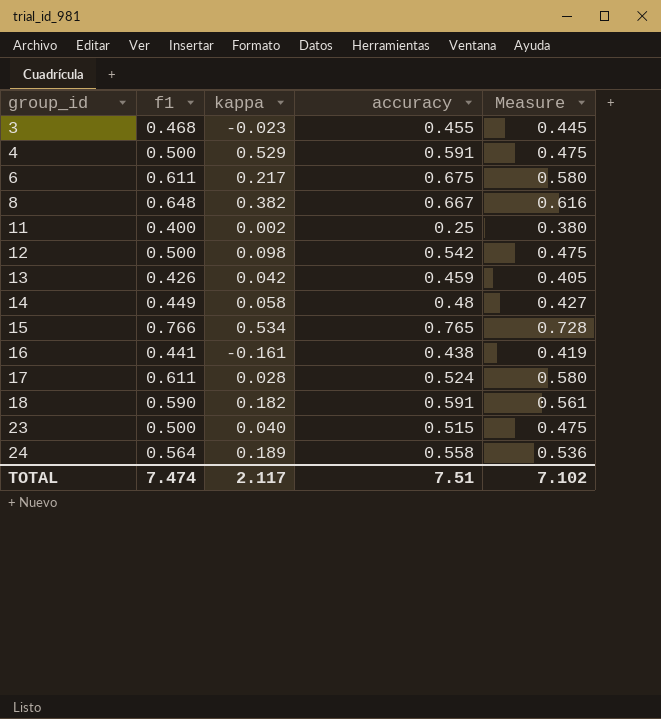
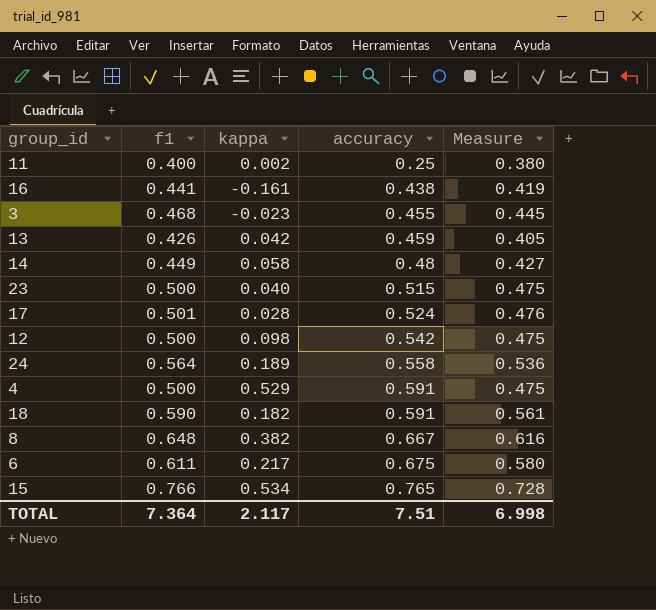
row order: group_id ascending -> accuracy ascending
17 | f1: 0.611 -> 0.501
17 | Measure: 0.580 -> 0.476
TOTAL | f1: 7.474 -> 7.364
TOTAL | Measure: 7.102 -> 6.998

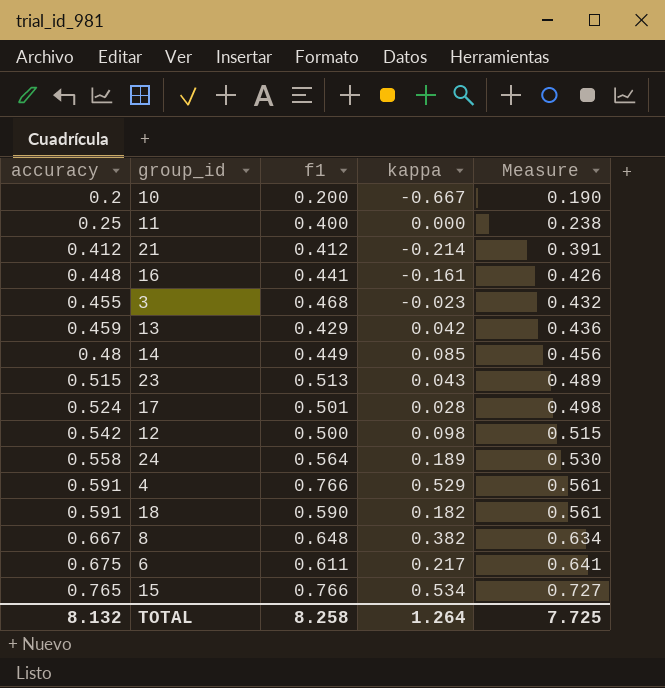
column accuracy | position: 4 -> 1
column Measure | formula: [f1] * 0.95 -> [accuracy] * 0.95
row 10: none -> 0.2 | 0.200 | -0.667 | 0.190
11 | kappa: 0.002 -> 0.000
row 21: none -> 0.412 | 0.412 | -0.214 | 0.391
16 | accuracy: 0.438 -> 0.448
13 | f1: 0.426 -> 0.429
14 | kappa: 0.058 -> 0.085
23 | f1: 0.500 -> 0.513
23 | kappa: 0.040 -> 0.043
4 | f1: 0.500 -> 0.766
TOTAL | accuracy: 7.51 -> 8.132
TOTAL | f1: 7.364 -> 8.258
TOTAL | kappa: 2.117 -> 1.264
TOTAL | Measure: 6.998 -> 7.725

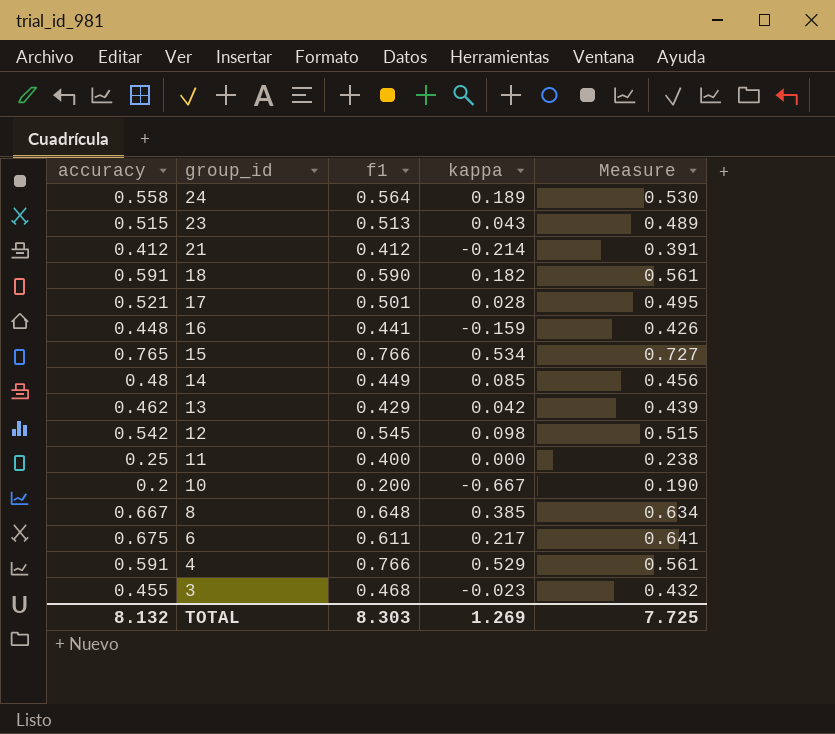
row order: accuracy ascending -> group_id descending
17 | accuracy: 0.524 -> 0.521
17 | Measure: 0.498 -> 0.495
16 | kappa: -0.161 -> -0.159
13 | accuracy: 0.459 -> 0.462
13 | Measure: 0.436 -> 0.439
12 | f1: 0.500 -> 0.545
8 | kappa: 0.382 -> 0.385
TOTAL | f1: 8.258 -> 8.303
TOTAL | kappa: 1.264 -> 1.269

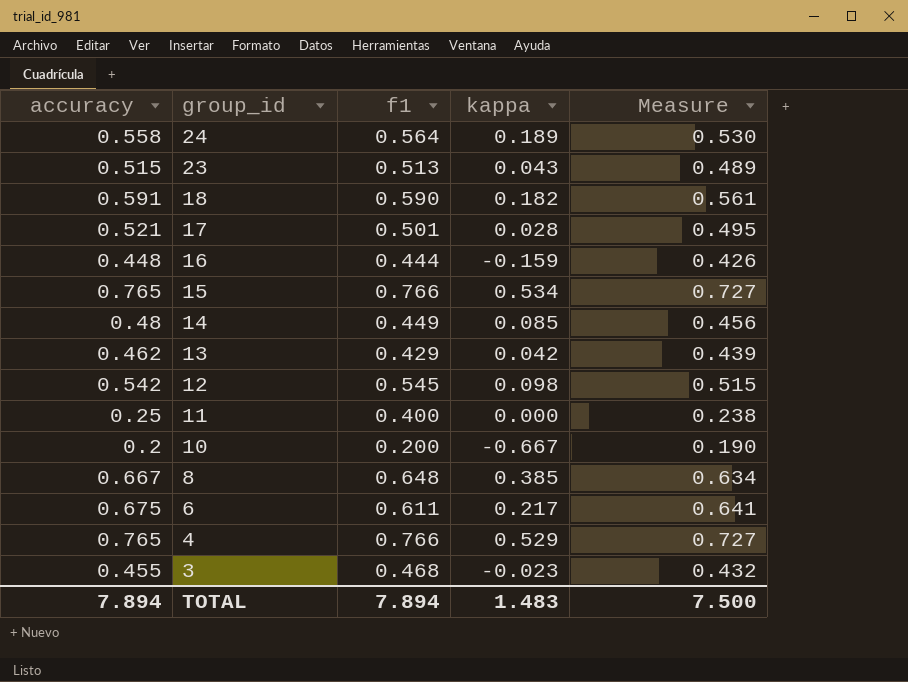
row 21: 0.412 | 0.412 | -0.214 | 0.391 -> none
16 | f1: 0.441 -> 0.444
4 | accuracy: 0.591 -> 0.765
4 | Measure: 0.561 -> 0.727
TOTAL | accuracy: 8.132 -> 7.894
TOTAL | f1: 8.303 -> 7.894
TOTAL | kappa: 1.269 -> 1.483
TOTAL | Measure: 7.725 -> 7.500

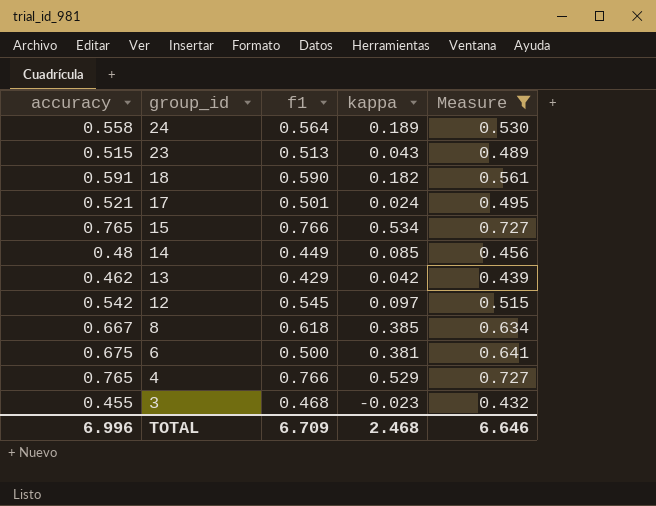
filter: none -> Measure >= 0.432
17 | kappa: 0.028 -> 0.024
12 | kappa: 0.098 -> 0.097
8 | f1: 0.648 -> 0.618
6 | f1: 0.611 -> 0.500
6 | kappa: 0.217 -> 0.381
TOTAL | accuracy: 7.894 -> 6.996
TOTAL | f1: 7.894 -> 6.709
TOTAL | kappa: 1.483 -> 2.468
TOTAL | Measure: 7.500 -> 6.646

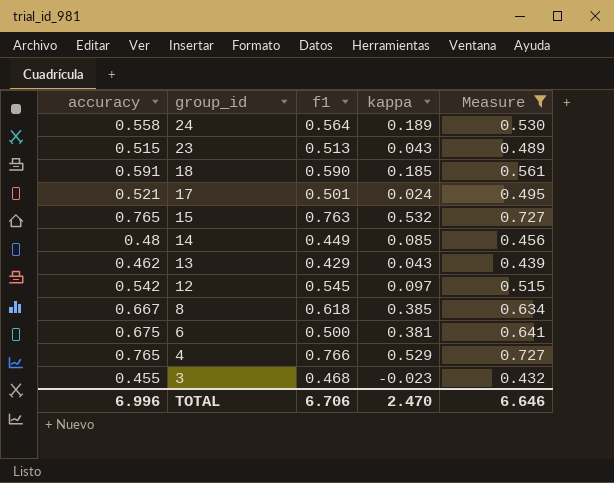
18 | kappa: 0.182 -> 0.185
15 | f1: 0.766 -> 0.763
15 | kappa: 0.534 -> 0.532
13 | kappa: 0.042 -> 0.043
TOTAL | f1: 6.709 -> 6.706
TOTAL | kappa: 2.468 -> 2.470

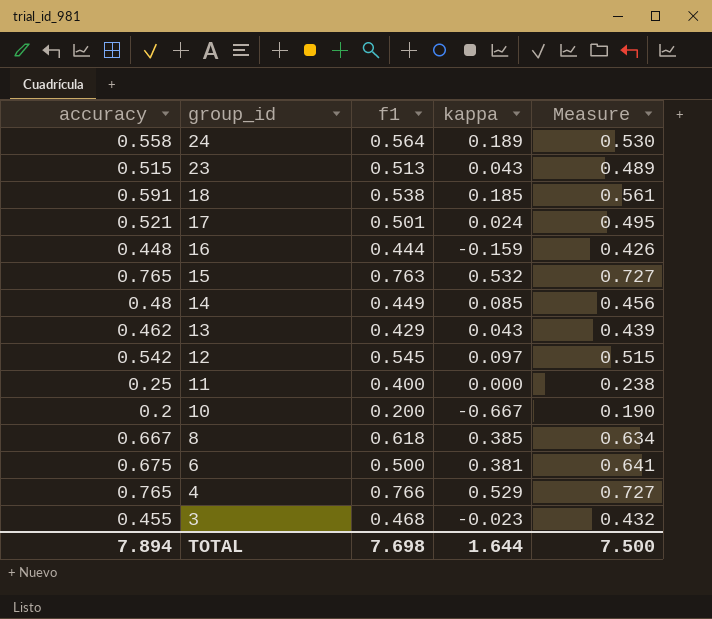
filter: Measure >= 0.432 -> none
18 | f1: 0.590 -> 0.538
TOTAL | accuracy: 6.996 -> 7.894
TOTAL | f1: 6.706 -> 7.698
TOTAL | kappa: 2.470 -> 1.644
TOTAL | Measure: 6.646 -> 7.500

